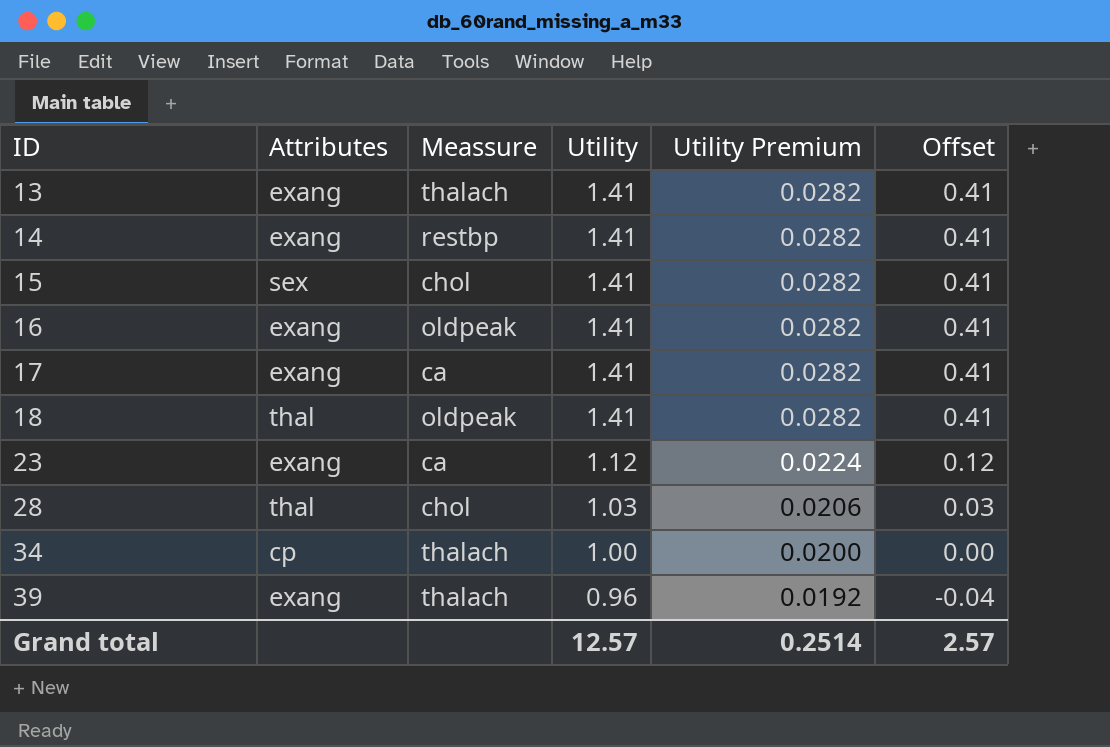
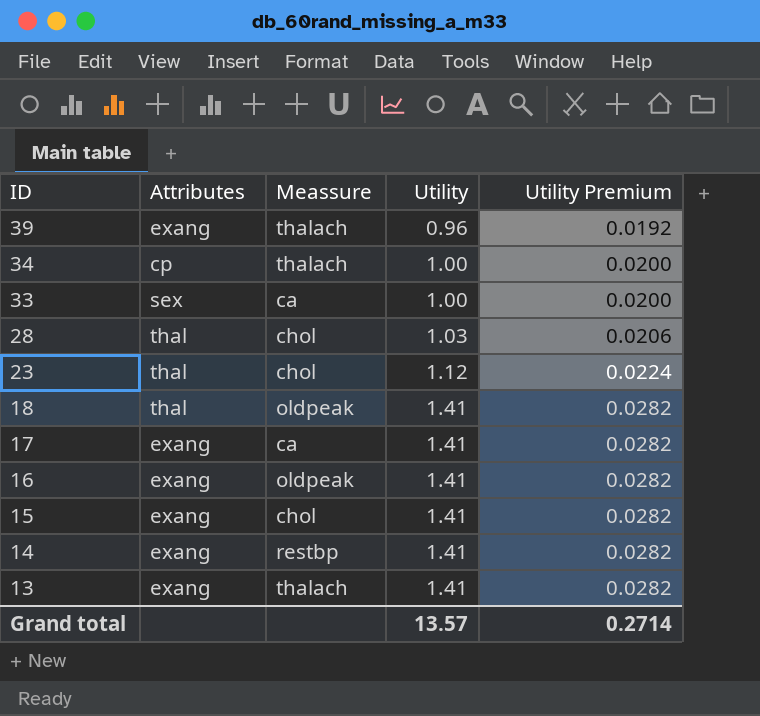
row order: ID ascending -> ID descending
column Offset | formula: [Utility] - 1 -> none
row 33: none -> sex | ca | 1.00 | 0.0200
23 | Attributes: exang -> thal
23 | Meassure: ca -> chol
15 | Attributes: sex -> exang
Grand total | Utility: 12.57 -> 13.57
Grand total | Utility Premium: 0.2514 -> 0.2714

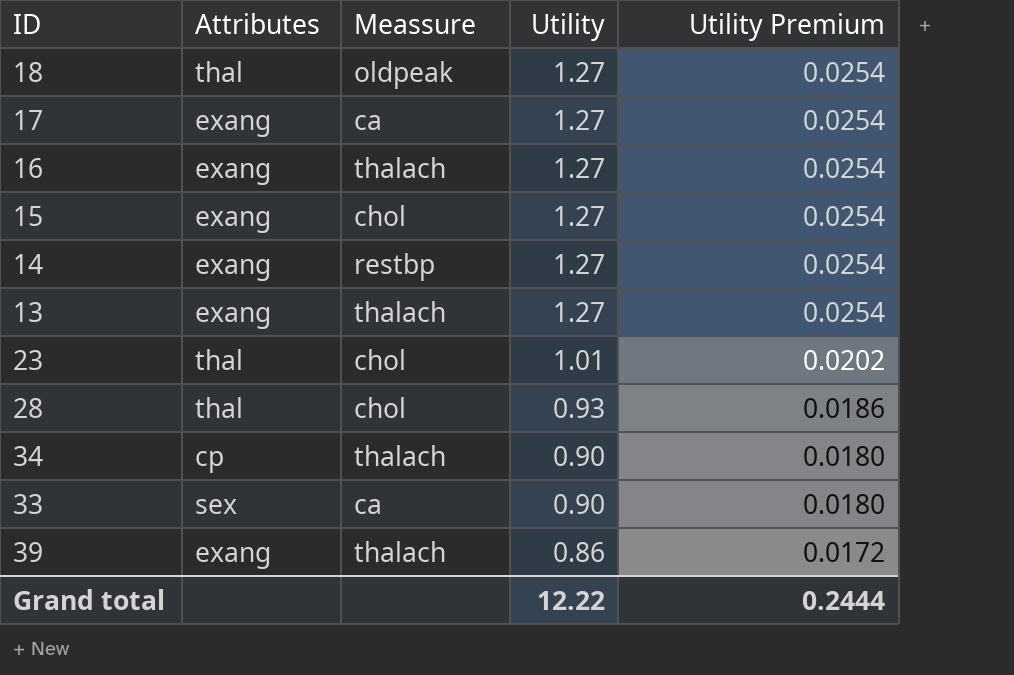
row order: ID descending -> Utility descending
18 | Utility: 1.41 -> 1.27
18 | Utility Premium: 0.0282 -> 0.0254
17 | Utility: 1.41 -> 1.27
17 | Utility Premium: 0.0282 -> 0.0254
16 | Meassure: oldpeak -> thalach
16 | Utility: 1.41 -> 1.27
16 | Utility Premium: 0.0282 -> 0.0254
15 | Utility: 1.41 -> 1.27
15 | Utility Premium: 0.0282 -> 0.0254
14 | Utility: 1.41 -> 1.27
14 | Utility Premium: 0.0282 -> 0.0254
13 | Utility: 1.41 -> 1.27
13 | Utility Premium: 0.0282 -> 0.0254
23 | Utility: 1.12 -> 1.01
23 | Utility Premium: 0.0224 -> 0.0202
28 | Utility: 1.03 -> 0.93
28 | Utility Premium: 0.0206 -> 0.0186
34 | Utility: 1.00 -> 0.90
34 | Utility Premium: 0.0200 -> 0.0180
33 | Utility: 1.00 -> 0.90
33 | Utility Premium: 0.0200 -> 0.0180
39 | Utility: 0.96 -> 0.86
39 | Utility Premium: 0.0192 -> 0.0172
Grand total | Utility: 13.57 -> 12.22
Grand total | Utility Premium: 0.2714 -> 0.2444

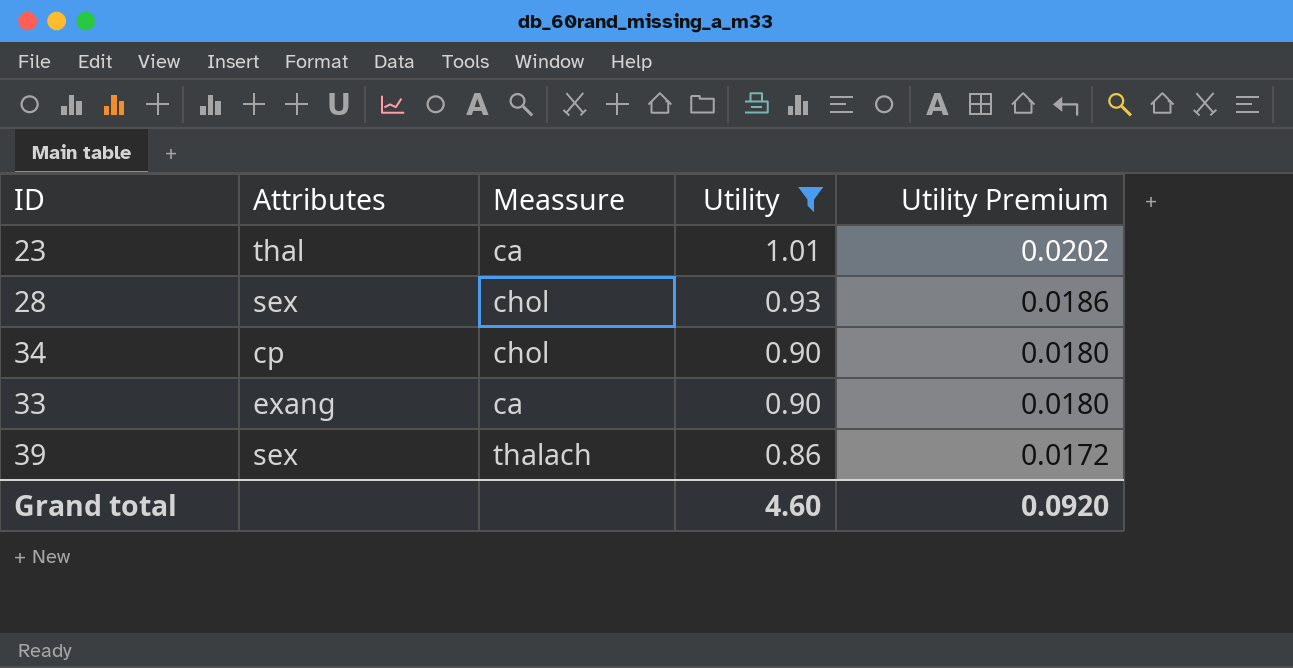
filter: none -> Utility != 1.27
23 | Meassure: chol -> ca
28 | Attributes: thal -> sex
34 | Meassure: thalach -> chol
33 | Attributes: sex -> exang
39 | Attributes: exang -> sex
Grand total | Utility: 12.22 -> 4.60
Grand total | Utility Premium: 0.2444 -> 0.0920

